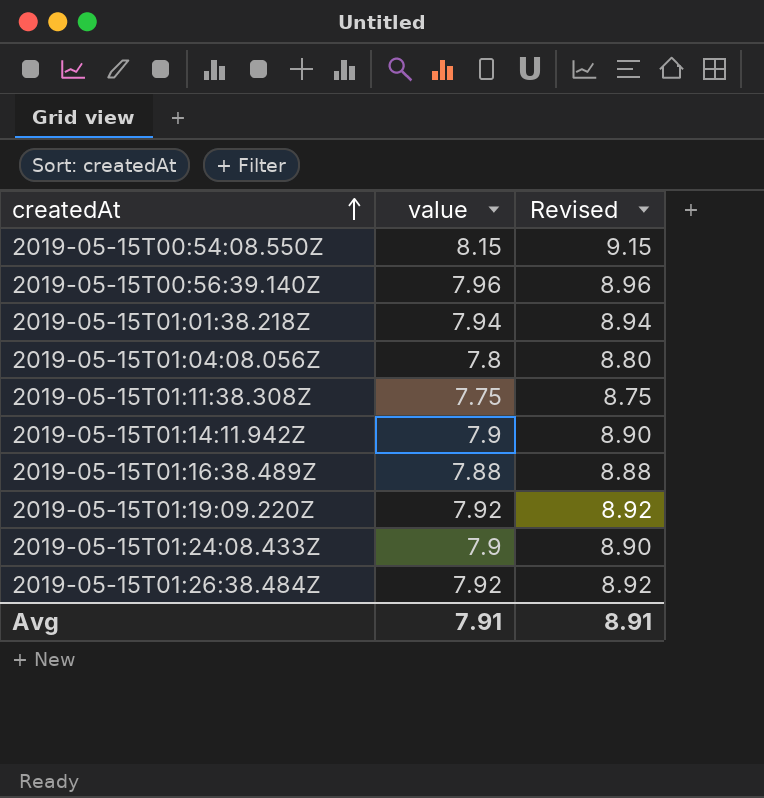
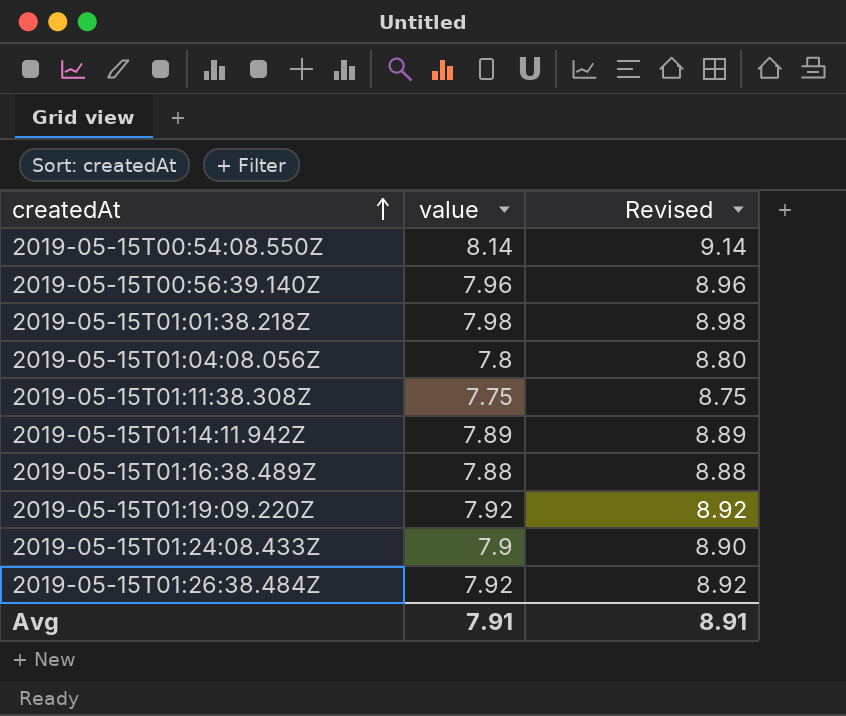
2019-05-15T00:54:08.550Z | value: 8.15 -> 8.14
2019-05-15T00:54:08.550Z | Revised: 9.15 -> 9.14
2019-05-15T01:01:38.218Z | value: 7.94 -> 7.98
2019-05-15T01:01:38.218Z | Revised: 8.94 -> 8.98
2019-05-15T01:14:11.942Z | value: 7.9 -> 7.89
2019-05-15T01:14:11.942Z | Revised: 8.90 -> 8.89

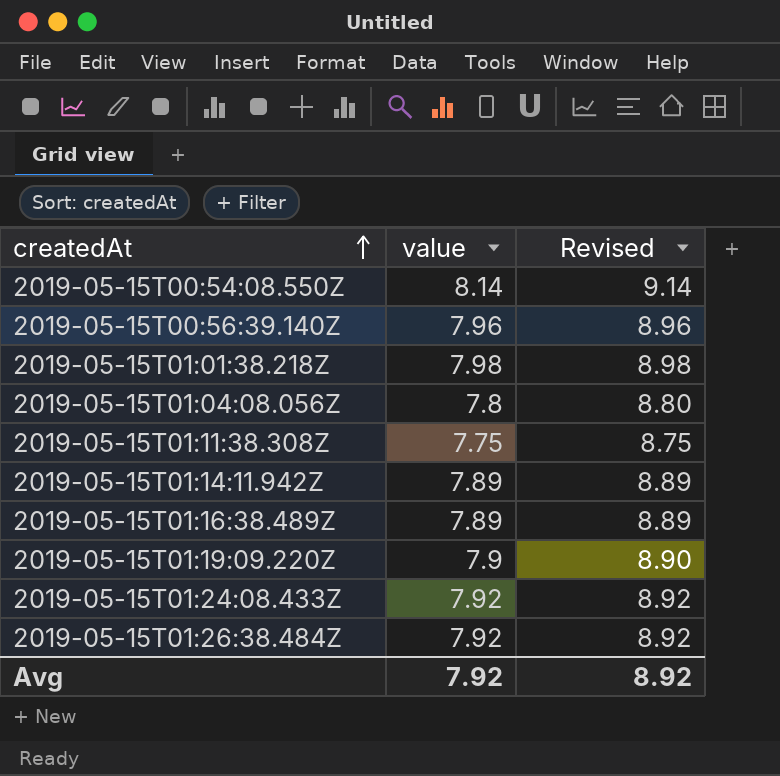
2019-05-15T01:16:38.489Z | value: 7.88 -> 7.89
2019-05-15T01:16:38.489Z | Revised: 8.88 -> 8.89
2019-05-15T01:19:09.220Z | value: 7.92 -> 7.9
2019-05-15T01:19:09.220Z | Revised: 8.92 -> 8.90
2019-05-15T01:24:08.433Z | value: 7.9 -> 7.92
2019-05-15T01:24:08.433Z | Revised: 8.90 -> 8.92
Avg | value: 7.91 -> 7.92
Avg | Revised: 8.91 -> 8.92

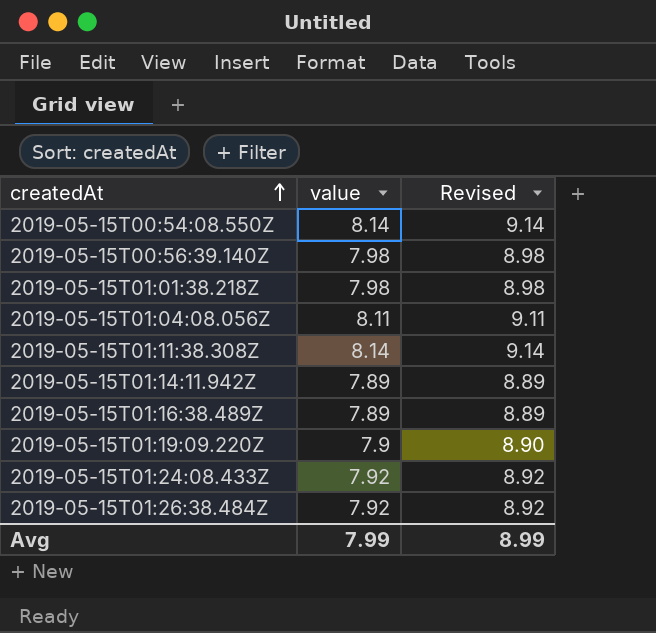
2019-05-15T00:56:39.140Z | value: 7.96 -> 7.98
2019-05-15T00:56:39.140Z | Revised: 8.96 -> 8.98
2019-05-15T01:04:08.056Z | value: 7.8 -> 8.11
2019-05-15T01:04:08.056Z | Revised: 8.80 -> 9.11
2019-05-15T01:11:38.308Z | value: 7.75 -> 8.14
2019-05-15T01:11:38.308Z | Revised: 8.75 -> 9.14
Avg | value: 7.92 -> 7.99
Avg | Revised: 8.92 -> 8.99

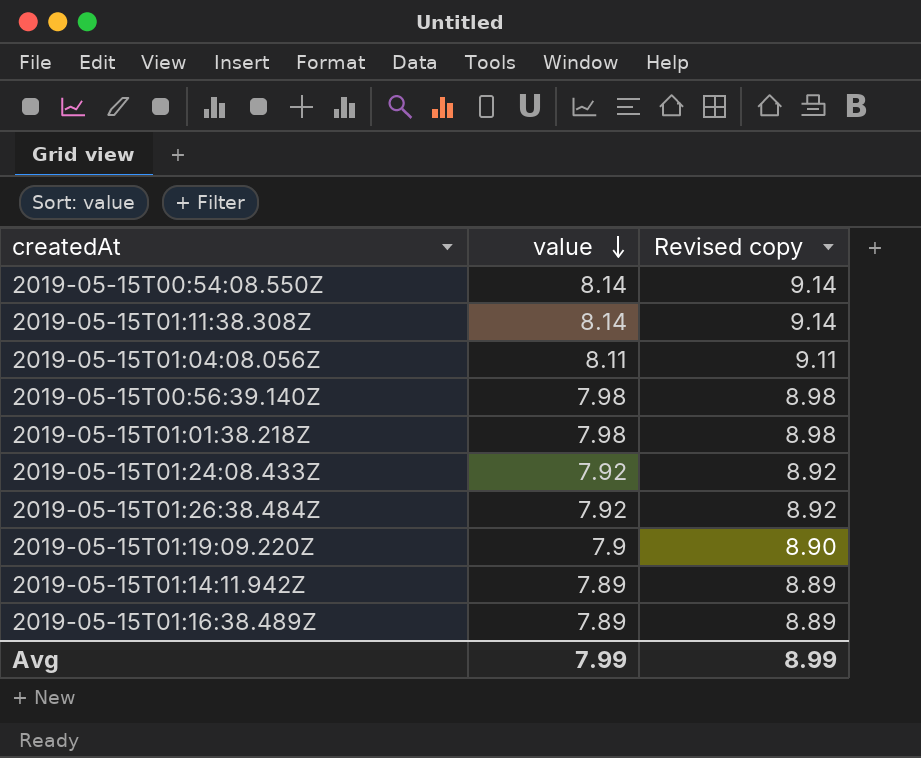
row order: createdAt ascending -> value descending
column name: Revised -> Revised copy

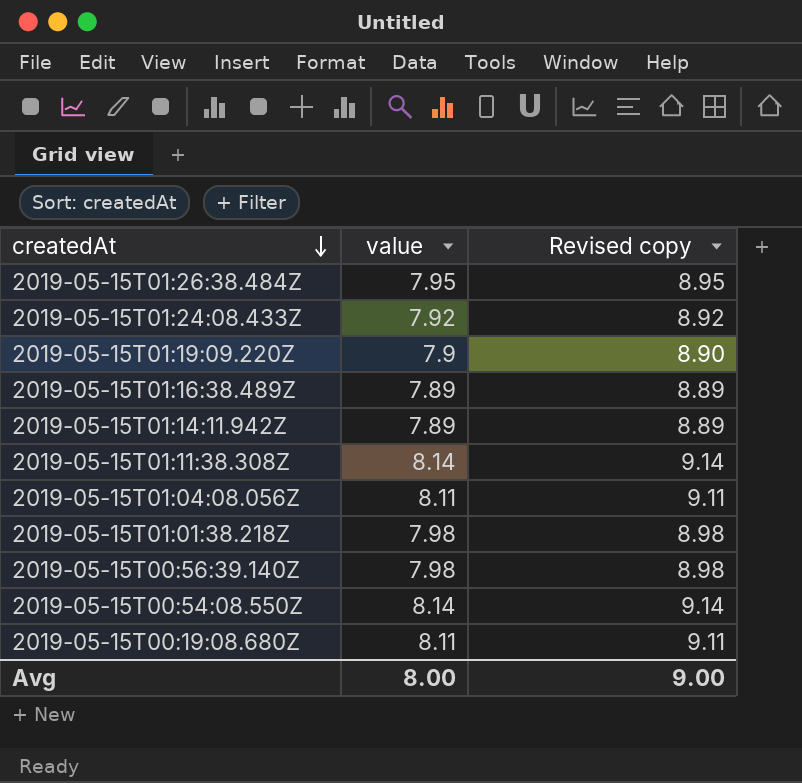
row order: value descending -> createdAt descending
2019-05-15T01:26:38.484Z | value: 7.92 -> 7.95
2019-05-15T01:26:38.484Z | Revised copy: 8.92 -> 8.95
row 2019-05-15T00:19:08.680Z: none -> 8.11 | 9.11
Avg | value: 7.99 -> 8.00
Avg | Revised copy: 8.99 -> 9.00

